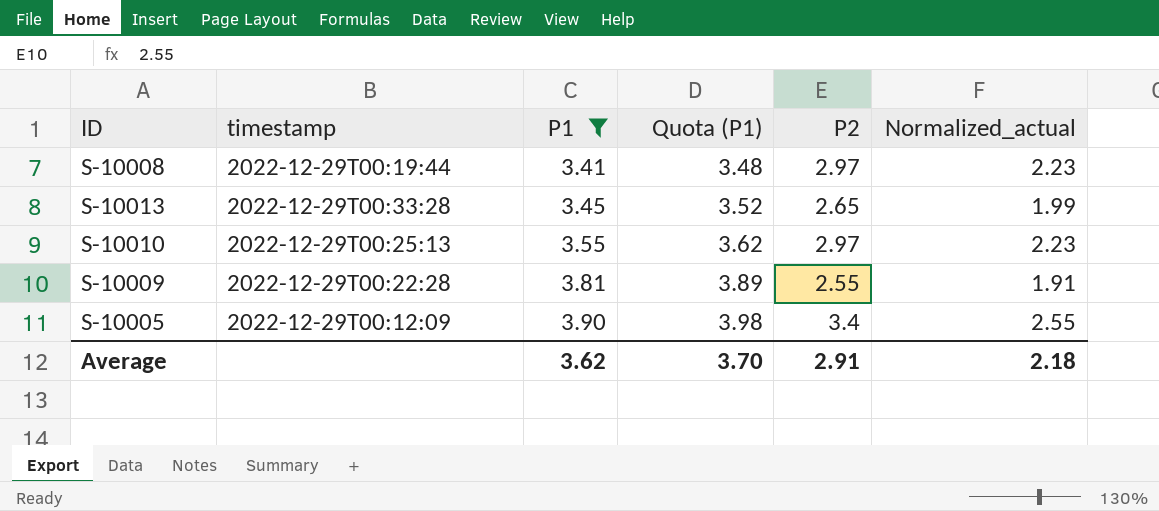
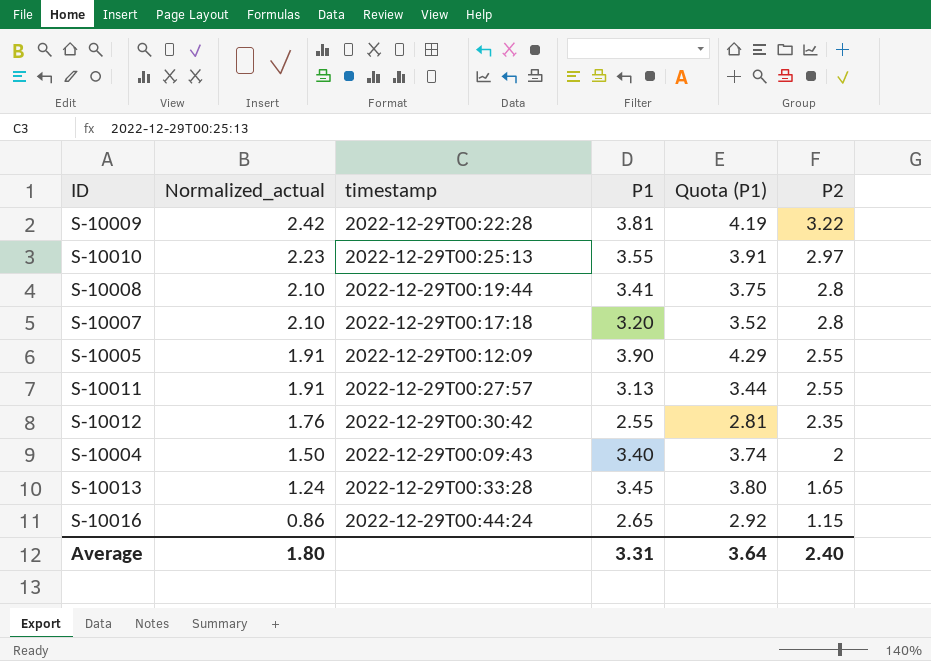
filter: P1 >= 3.41 -> none
row order: P1 ascending -> Normalized_actual descending
column Normalized_actual | position: 6 -> 2
column Quota (P1) | formula: [P1] * 1.02 -> [P1] * 1.1
S-10009 | Normalized_actual: 1.91 -> 2.42
S-10009 | P2: 2.55 -> 3.22
S-10008 | Normalized_actual: 2.23 -> 2.10
S-10008 | P2: 2.97 -> 2.8
S-10005 | Normalized_actual: 2.55 -> 1.91
S-10005 | P2: 3.4 -> 2.55
S-10013 | Normalized_actual: 1.99 -> 1.24
S-10013 | P2: 2.65 -> 1.65
Average | Normalized_actual: 2.18 -> 1.80
Average | P1: 3.62 -> 3.31
Average | Quota (P1): 3.70 -> 3.64
Average | P2: 2.91 -> 2.40

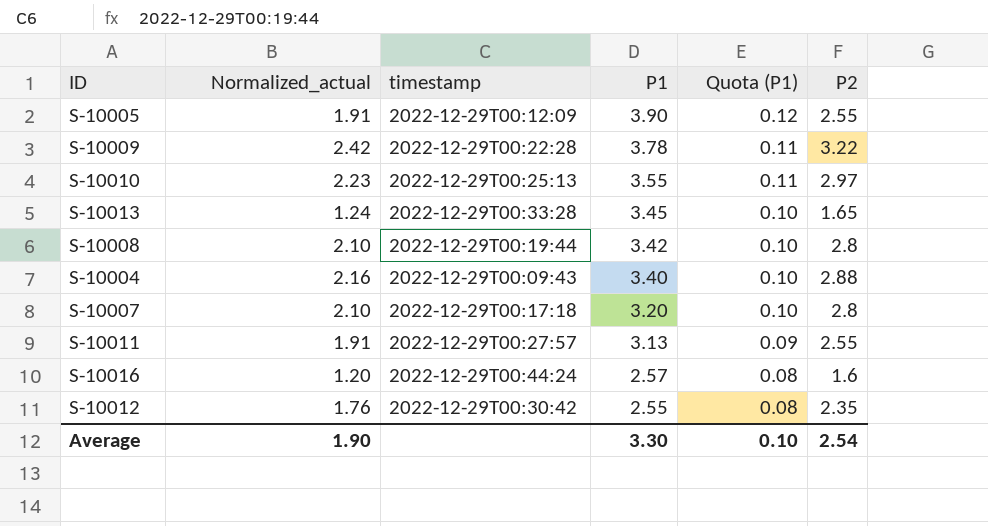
row order: Normalized_actual descending -> P1 descending
column Quota (P1) | formula: [P1] * 1.1 -> [P1] * 0.03
S-10009 | P1: 3.81 -> 3.78
S-10008 | P1: 3.41 -> 3.42
S-10004 | Normalized_actual: 1.50 -> 2.16
S-10004 | P2: 2 -> 2.88
S-10016 | Normalized_actual: 0.86 -> 1.20
S-10016 | P1: 2.65 -> 2.57
S-10016 | P2: 1.15 -> 1.6
Average | Normalized_actual: 1.80 -> 1.90
Average | P1: 3.31 -> 3.30
Average | Quota (P1): 3.64 -> 0.10
Average | P2: 2.40 -> 2.54

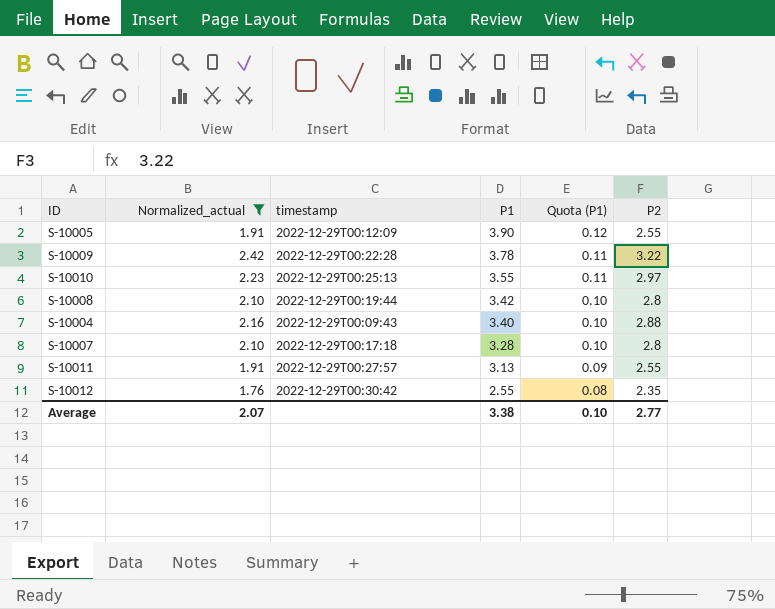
filter: none -> Normalized_actual >= 1.76
S-10007 | P1: 3.20 -> 3.28
Average | Normalized_actual: 1.90 -> 2.07
Average | P1: 3.30 -> 3.38
Average | P2: 2.54 -> 2.77

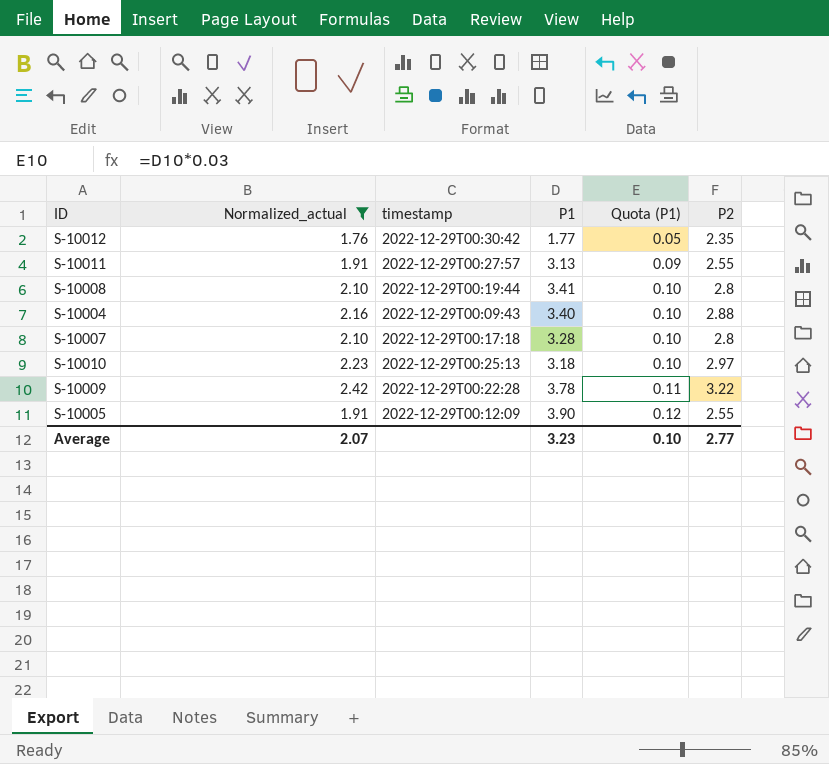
row order: P1 descending -> Quota (P1) ascending
S-10012 | P1: 2.55 -> 1.77
S-10012 | Quota (P1): 0.08 -> 0.05
S-10008 | P1: 3.42 -> 3.41
S-10010 | P1: 3.55 -> 3.18
S-10010 | Quota (P1): 0.11 -> 0.10
Average | P1: 3.38 -> 3.23

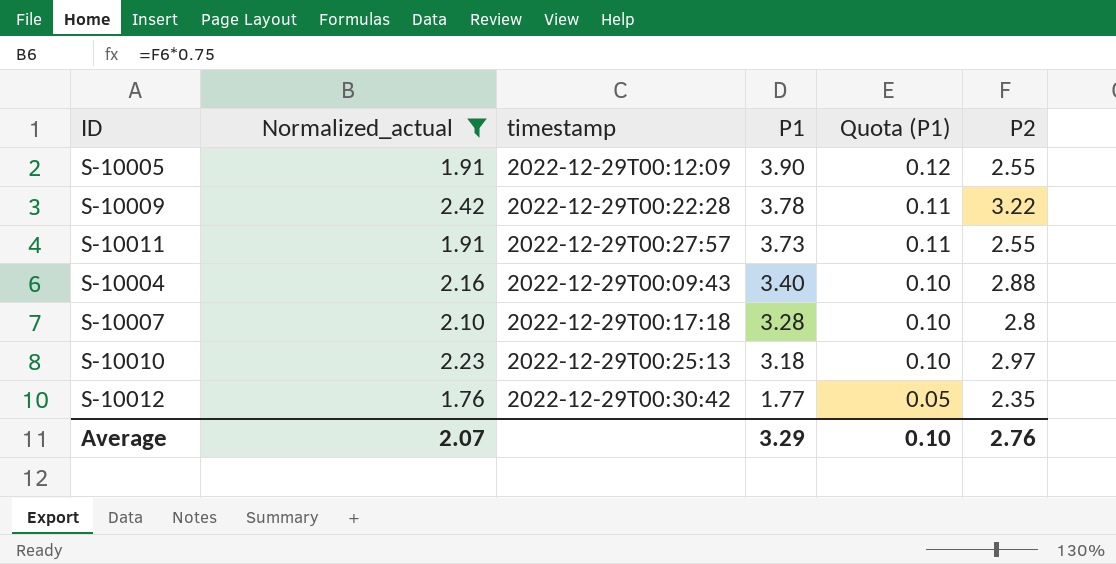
row order: Quota (P1) ascending -> P1 descending
row S-10008: 2.10 | 2022-12-29T00:19:44 | 3.41 | 0.10 | 2.8 -> none
S-10011 | P1: 3.13 -> 3.73
S-10011 | Quota (P1): 0.09 -> 0.11
Average | P1: 3.23 -> 3.29
Average | P2: 2.77 -> 2.76

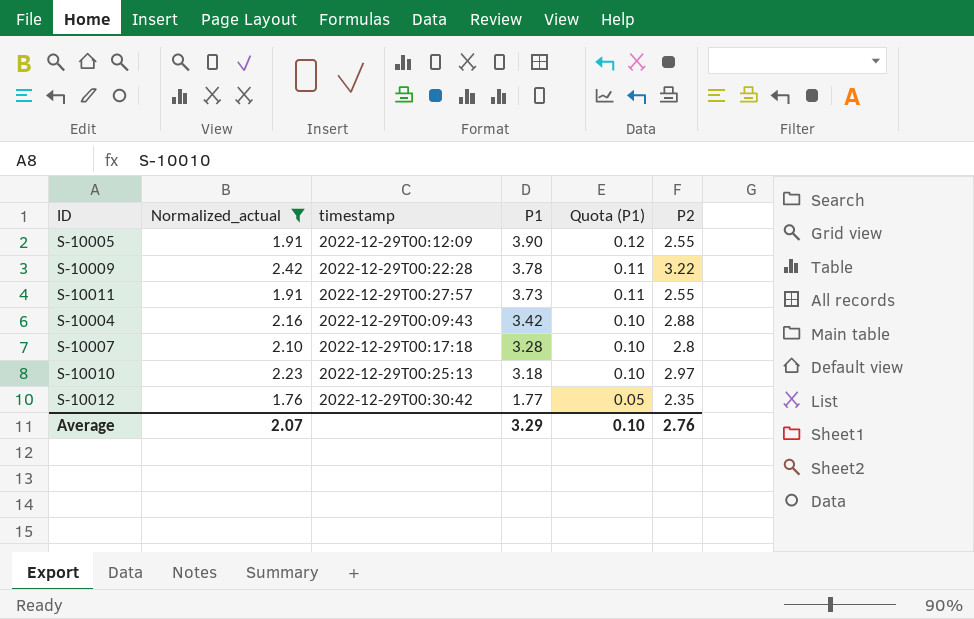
S-10004 | P1: 3.40 -> 3.42

